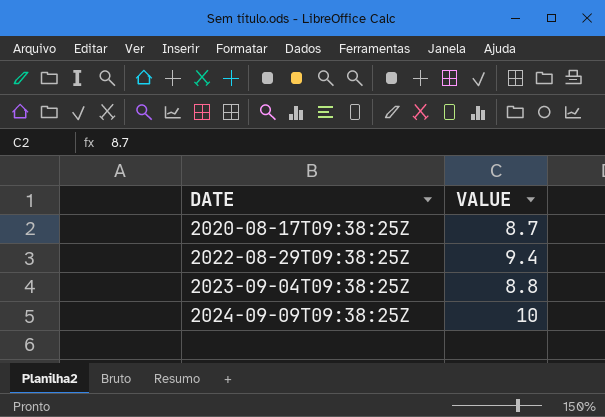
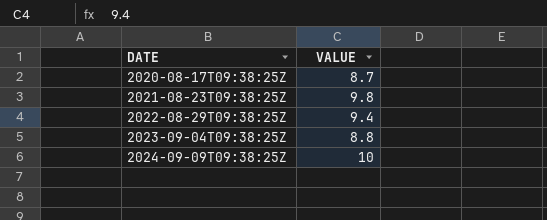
row 2021-08-23T09:38:25Z: none -> 9.8

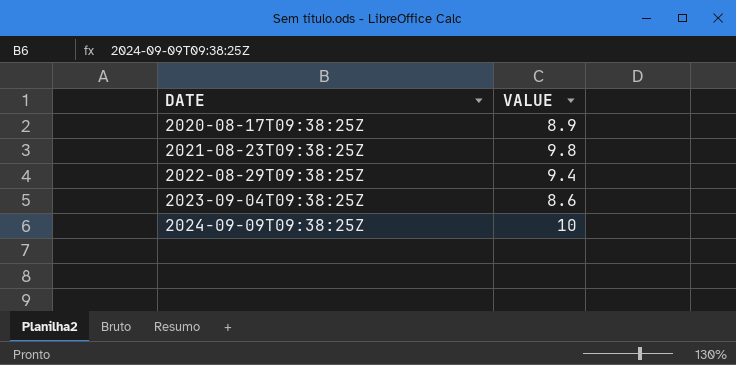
2020-08-17T09:38:25Z | VALUE: 8.7 -> 8.9
2023-09-04T09:38:25Z | VALUE: 8.8 -> 8.6

